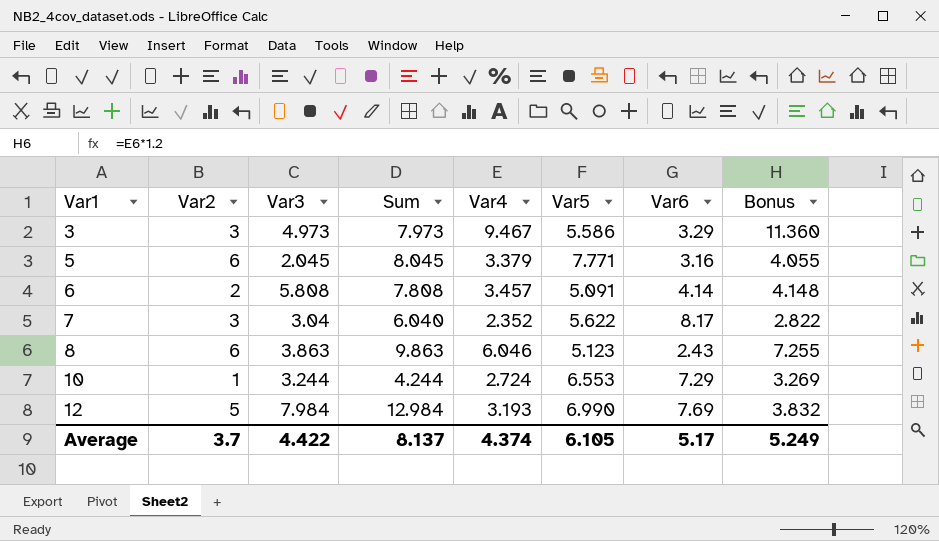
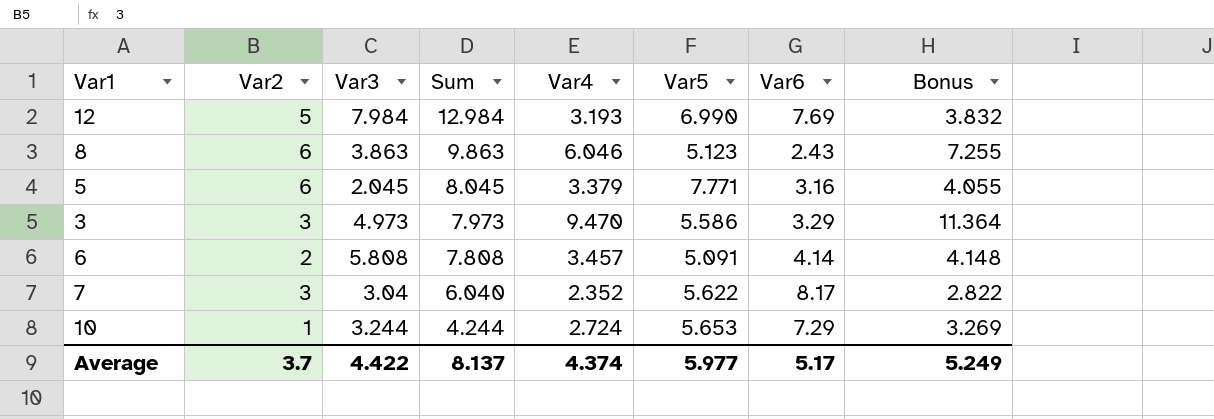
row order: Var1 ascending -> Sum descending
3 | Var4: 9.467 -> 9.470
3 | Bonus: 11.360 -> 11.364
10 | Var5: 6.553 -> 5.653
Average | Var5: 6.105 -> 5.977

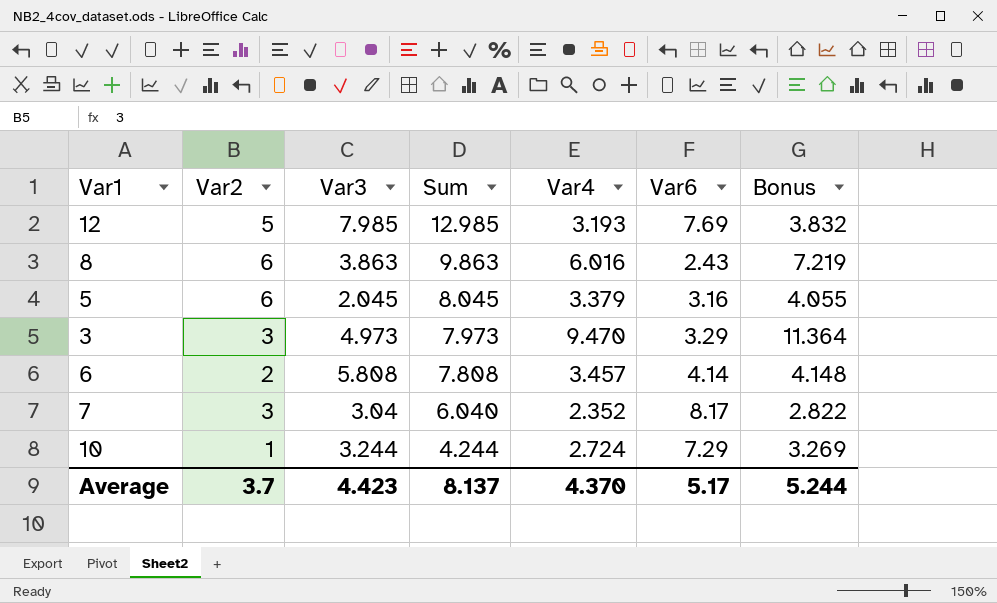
column Var5 | position: 6 -> none
12 | Var3: 7.984 -> 7.985
12 | Sum: 12.984 -> 12.985
8 | Var4: 6.046 -> 6.016
8 | Bonus: 7.255 -> 7.219
Average | Var3: 4.422 -> 4.423
Average | Var4: 4.374 -> 4.370
Average | Bonus: 5.249 -> 5.244

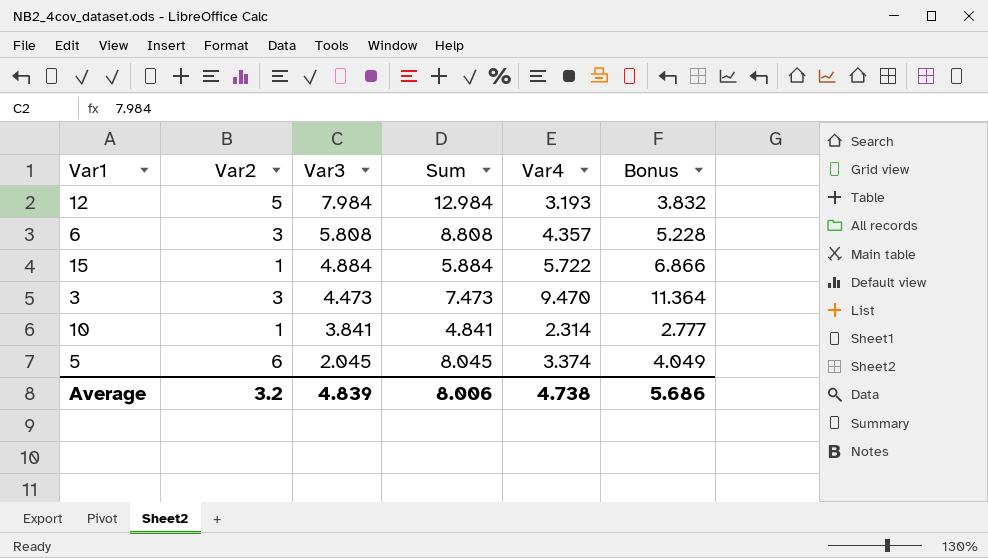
row order: Sum descending -> Var3 descending
column Var6 | position: 6 -> none
row 8: 6 | 3.863 | 9.863 | 6.016 | 2.43 | 7.219 -> none
row 7: 3 | 3.04 | 6.040 | 2.352 | 8.17 | 2.822 -> none
12 | Var3: 7.985 -> 7.984
12 | Sum: 12.985 -> 12.984
6 | Var2: 2 -> 3
6 | Sum: 7.808 -> 8.808
6 | Var4: 3.457 -> 4.357
6 | Bonus: 4.148 -> 5.228
row 15: none -> 1 | 4.884 | 5.884 | 5.722 | 6.866
3 | Var3: 4.973 -> 4.473
3 | Sum: 7.973 -> 7.473
10 | Var3: 3.244 -> 3.841
10 | Sum: 4.244 -> 4.841
10 | Var4: 2.724 -> 2.314
10 | Bonus: 3.269 -> 2.777
5 | Var4: 3.379 -> 3.374
5 | Bonus: 4.055 -> 4.049
Average | Var2: 3.7 -> 3.2
Average | Var3: 4.423 -> 4.839
Average | Sum: 8.137 -> 8.006
Average | Var4: 4.370 -> 4.738
Average | Bonus: 5.244 -> 5.686

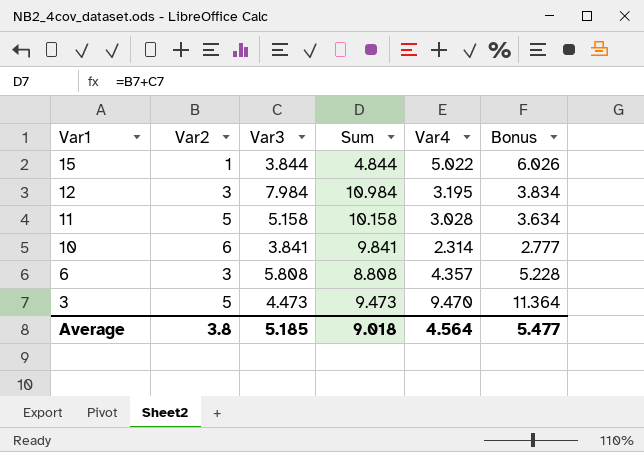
row order: Var3 descending -> Var1 descending
row 5: 6 | 2.045 | 8.045 | 3.374 | 4.049 -> none
15 | Var3: 4.884 -> 3.844
15 | Sum: 5.884 -> 4.844
15 | Var4: 5.722 -> 5.022
15 | Bonus: 6.866 -> 6.026
12 | Var2: 5 -> 3
12 | Sum: 12.984 -> 10.984
12 | Var4: 3.193 -> 3.195
12 | Bonus: 3.832 -> 3.834
row 11: none -> 5 | 5.158 | 10.158 | 3.028 | 3.634
10 | Var2: 1 -> 6
10 | Sum: 4.841 -> 9.841
3 | Var2: 3 -> 5
3 | Sum: 7.473 -> 9.473
Average | Var2: 3.2 -> 3.8
Average | Var3: 4.839 -> 5.185
Average | Sum: 8.006 -> 9.018
Average | Var4: 4.738 -> 4.564
Average | Bonus: 5.686 -> 5.477

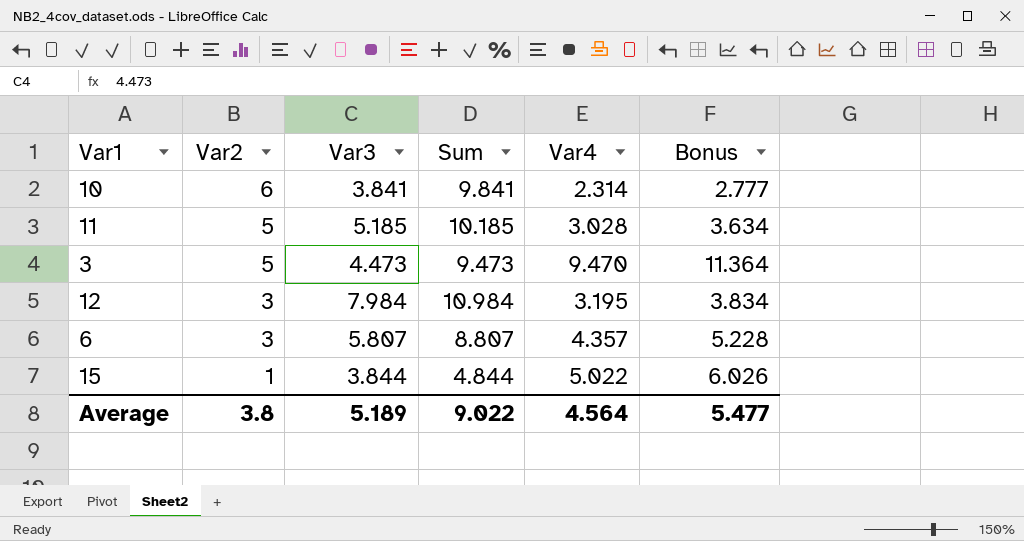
row order: Var1 descending -> Var2 descending
11 | Var3: 5.158 -> 5.185
11 | Sum: 10.158 -> 10.185
6 | Var3: 5.808 -> 5.807
6 | Sum: 8.808 -> 8.807
Average | Var3: 5.185 -> 5.189
Average | Sum: 9.018 -> 9.022

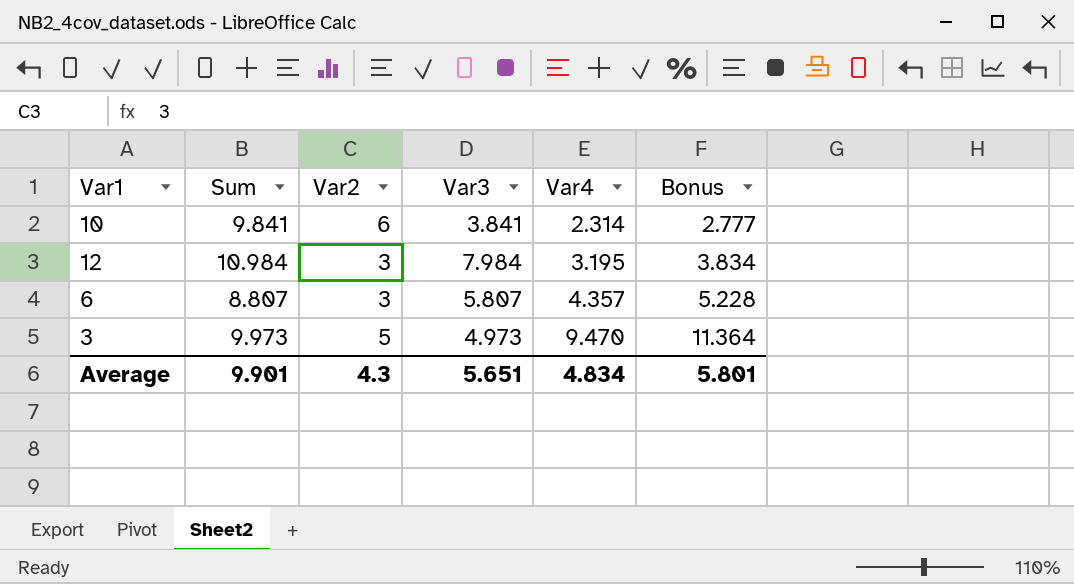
row order: Var2 descending -> Var4 ascending
column Sum | position: 4 -> 2
row 11: 5 | 5.185 | 10.185 | 3.028 | 3.634 -> none
row 15: 1 | 3.844 | 4.844 | 5.022 | 6.026 -> none
3 | Sum: 9.473 -> 9.973
3 | Var3: 4.473 -> 4.973
Average | Sum: 9.022 -> 9.901
Average | Var2: 3.8 -> 4.3
Average | Var3: 5.189 -> 5.651
Average | Var4: 4.564 -> 4.834
Average | Bonus: 5.477 -> 5.801

